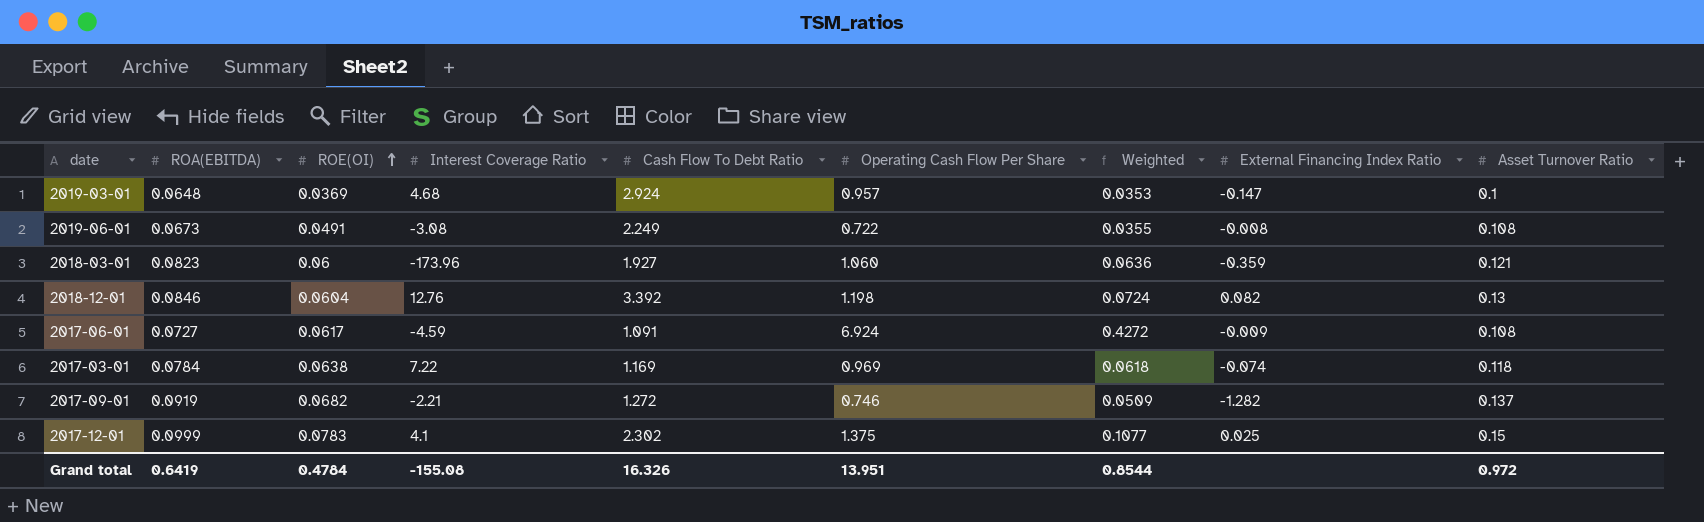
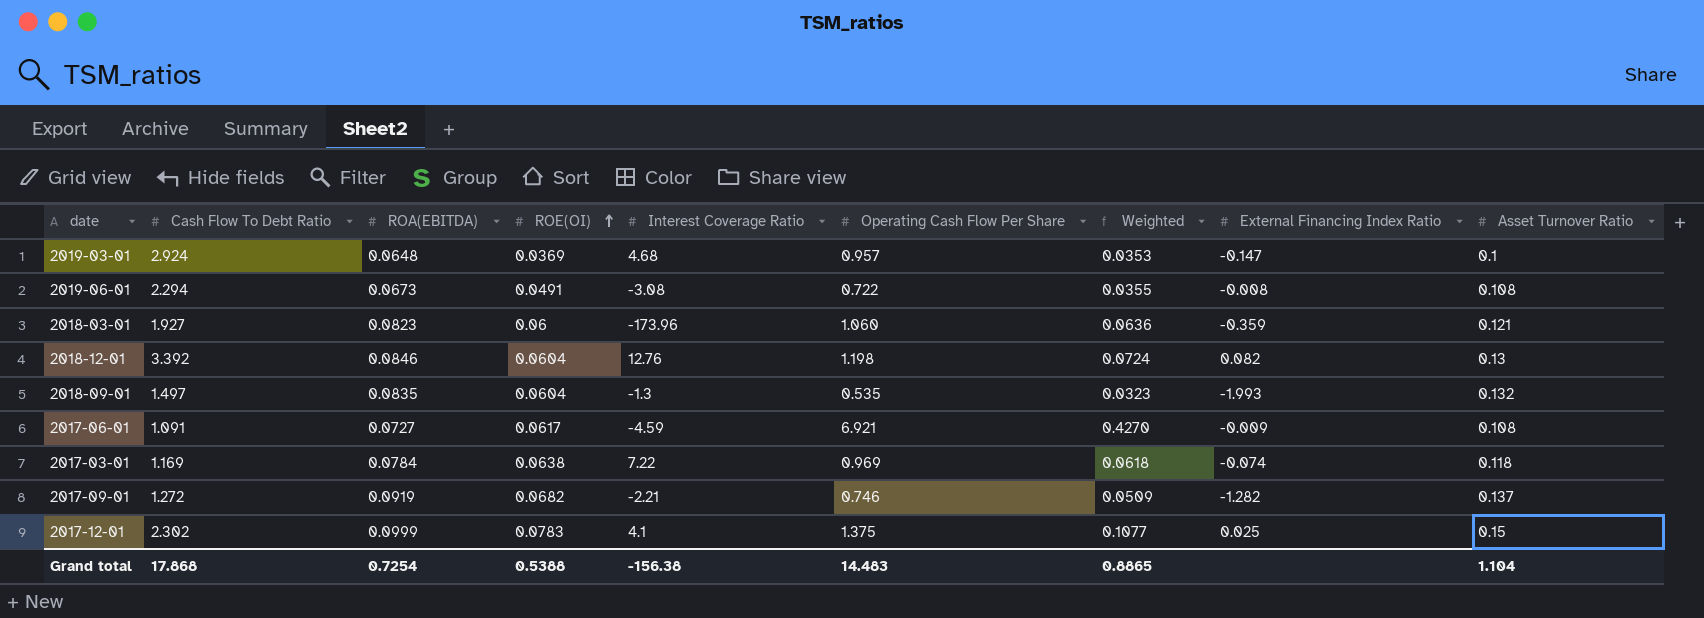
column Cash Flow To Debt Ratio | position: 5 -> 2
2019-06-01 | Cash Flow To Debt Ratio: 2.249 -> 2.294
row 2018-09-01: none -> 1.497 | 0.0835 | 0.0604 | -1.3 | 0.535 | 0.0323 | -1.993 | 0.132
2017-06-01 | Operating Cash Flow Per Share: 6.924 -> 6.921
2017-06-01 | Weighted: 0.4272 -> 0.4270
Grand total | Cash Flow To Debt Ratio: 16.326 -> 17.868
Grand total | ROA(EBITDA): 0.6419 -> 0.7254
Grand total | ROE(OI): 0.4784 -> 0.5388
Grand total | Interest Coverage Ratio: -155.08 -> -156.38
Grand total | Operating Cash Flow Per Share: 13.951 -> 14.483
Grand total | Weighted: 0.8544 -> 0.8865
Grand total | Asset Turnover Ratio: 0.972 -> 1.104

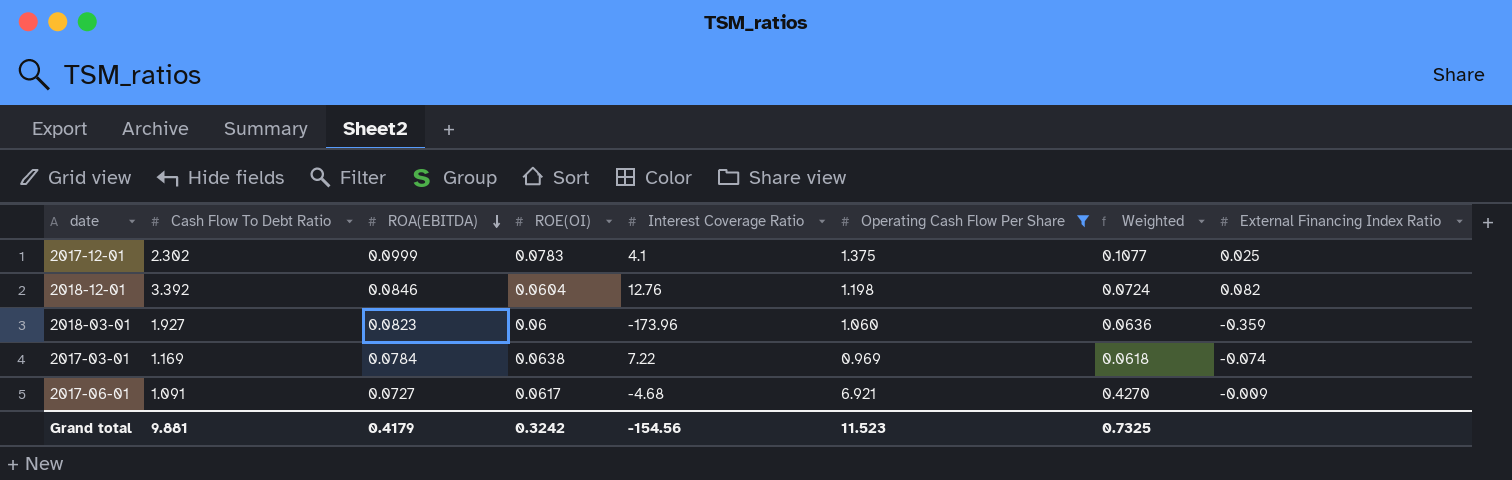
filter: none -> Operating Cash Flow Per Share >= 0.969
row order: ROE(OI) ascending -> ROA(EBITDA) descending
column Asset Turnover Ratio | position: 9 -> none
2017-06-01 | Interest Coverage Ratio: -4.59 -> -4.68
Grand total | Cash Flow To Debt Ratio: 17.868 -> 9.881
Grand total | ROA(EBITDA): 0.7254 -> 0.4179
Grand total | ROE(OI): 0.5388 -> 0.3242
Grand total | Interest Coverage Ratio: -156.38 -> -154.56
Grand total | Operating Cash Flow Per Share: 14.483 -> 11.523
Grand total | Weighted: 0.8865 -> 0.7325

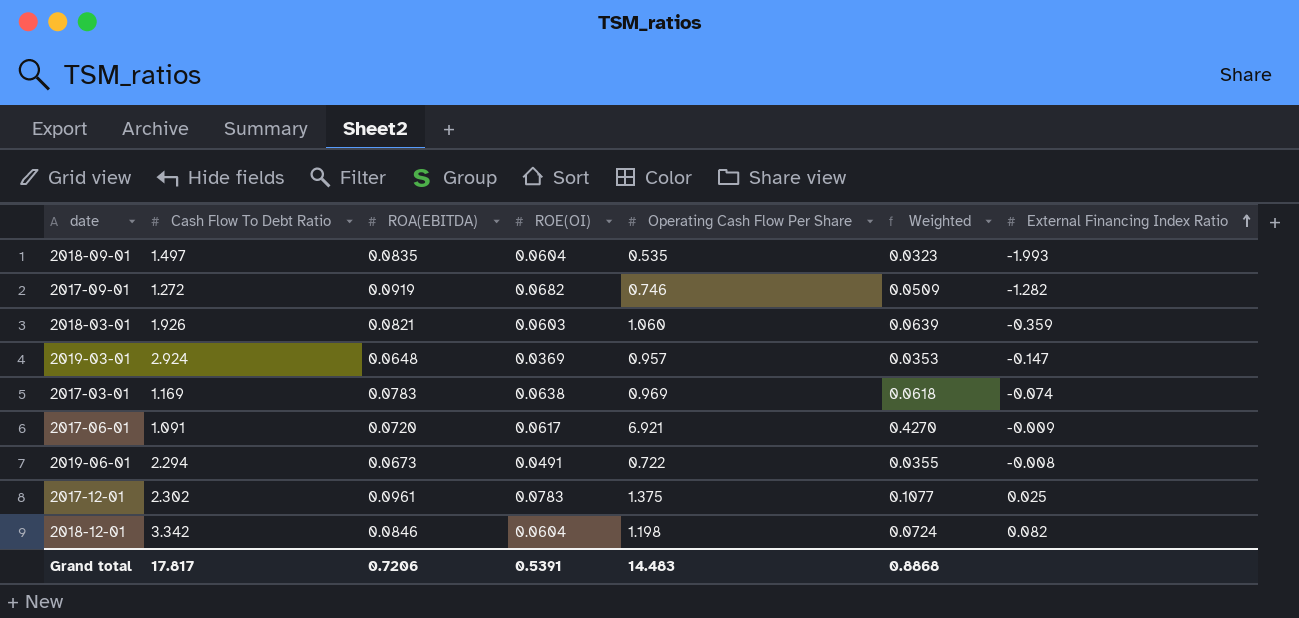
filter: Operating Cash Flow Per Share >= 0.969 -> none
row order: ROA(EBITDA) descending -> External Financing Index Ratio ascending
column Interest Coverage Ratio | position: 5 -> none
2018-03-01 | Cash Flow To Debt Ratio: 1.927 -> 1.926
2018-03-01 | ROA(EBITDA): 0.0823 -> 0.0821
2018-03-01 | ROE(OI): 0.06 -> 0.0603
2018-03-01 | Weighted: 0.0636 -> 0.0639
2017-03-01 | ROA(EBITDA): 0.0784 -> 0.0783
2017-06-01 | ROA(EBITDA): 0.0727 -> 0.0720
2017-12-01 | ROA(EBITDA): 0.0999 -> 0.0961
2018-12-01 | Cash Flow To Debt Ratio: 3.392 -> 3.342
Grand total | Cash Flow To Debt Ratio: 9.881 -> 17.817
Grand total | ROA(EBITDA): 0.4179 -> 0.7206
Grand total | ROE(OI): 0.3242 -> 0.5391
Grand total | Operating Cash Flow Per Share: 11.523 -> 14.483
Grand total | Weighted: 0.7325 -> 0.8868

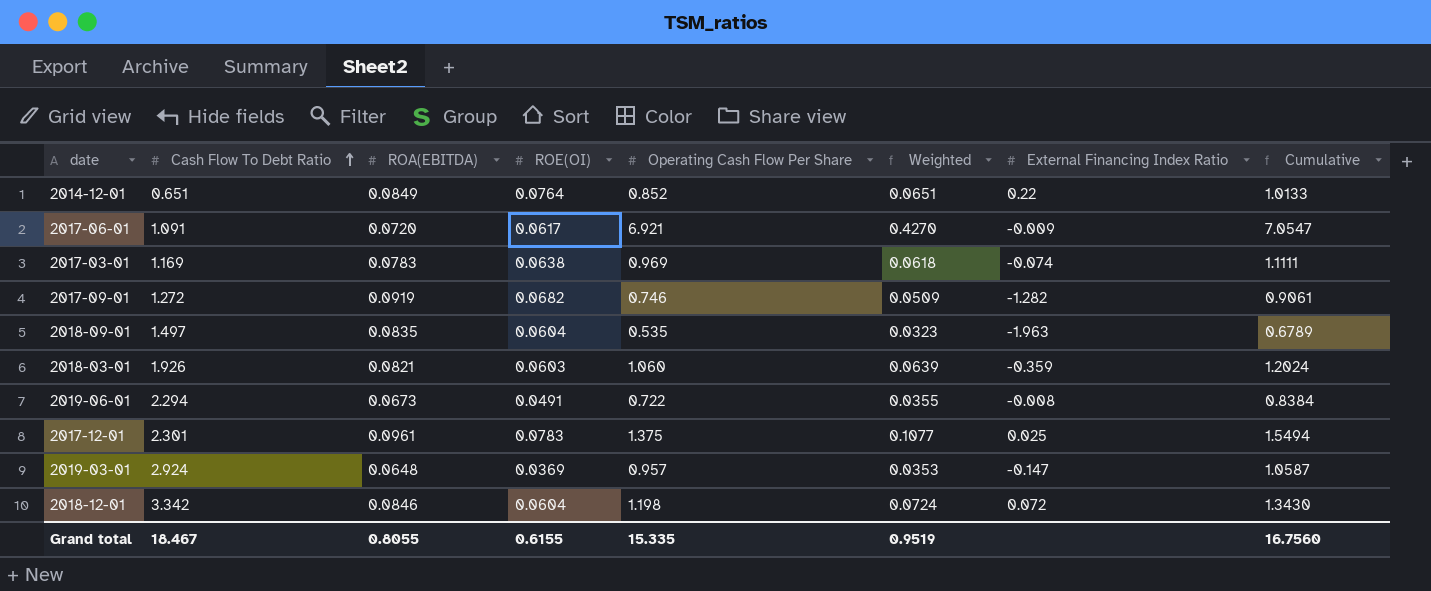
row order: External Financing Index Ratio ascending -> Cash Flow To Debt Ratio ascending
column Cumulative | formula: none -> [ROA(EBITDA)] + [ROE(OI)] + [Operating Cash Flow Per Share]
row 2014-12-01: none -> 0.651 | 0.0849 | 0.0764 | 0.852 | 0.0651 | 0.22 | 1.0133
2018-09-01 | External Financing Index Ratio: -1.993 -> -1.963
2017-12-01 | Cash Flow To Debt Ratio: 2.302 -> 2.301
2018-12-01 | External Financing Index Ratio: 0.082 -> 0.072
Grand total | Cash Flow To Debt Ratio: 17.817 -> 18.467
Grand total | ROA(EBITDA): 0.7206 -> 0.8055
Grand total | ROE(OI): 0.5391 -> 0.6155
Grand total | Operating Cash Flow Per Share: 14.483 -> 15.335
Grand total | Weighted: 0.8868 -> 0.9519

